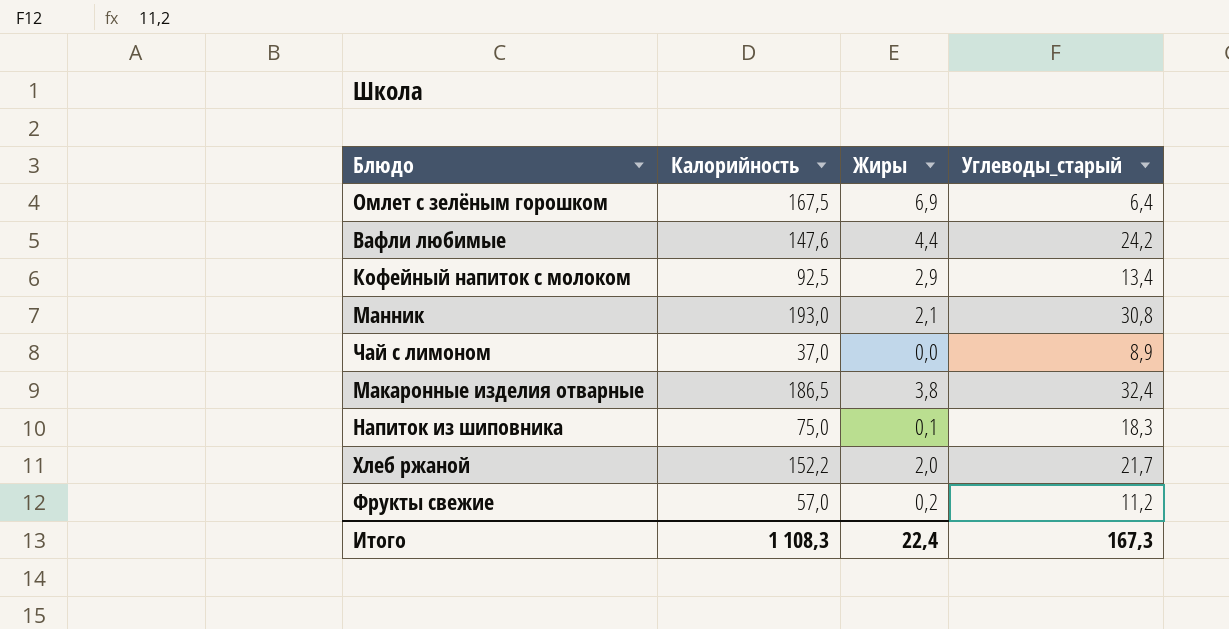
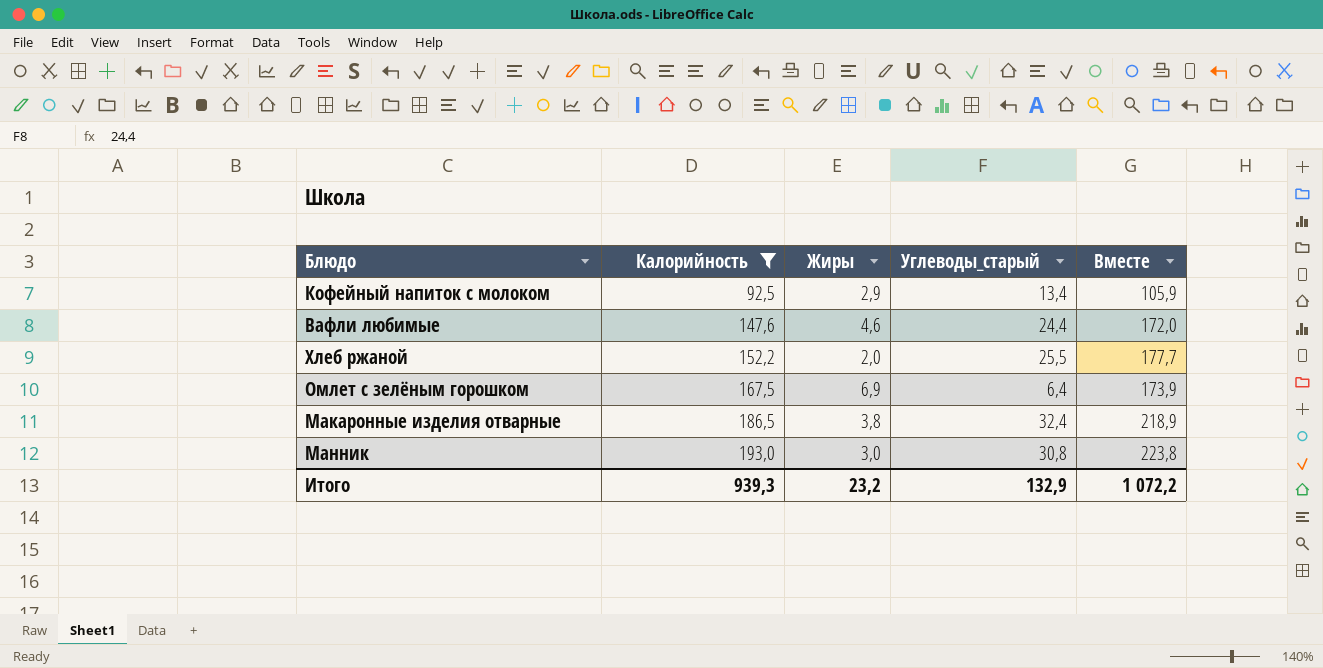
filter: none -> Калорийность >= 92,5
row order: none -> Калорийность ascending
column Вместе | formula: none -> [Калорийность] + [Углеводы_старый]
Вафли любимые | Жиры: 4,4 -> 4,6
Вафли любимые | Углеводы_старый: 24,2 -> 24,4
Хлеб ржаной | Углеводы_старый: 21,7 -> 25,5
Манник | Жиры: 2,1 -> 3,0
Итого | Калорийность: 1 108,3 -> 939,3
Итого | Жиры: 22,4 -> 23,2
Итого | Углеводы_старый: 167,3 -> 132,9

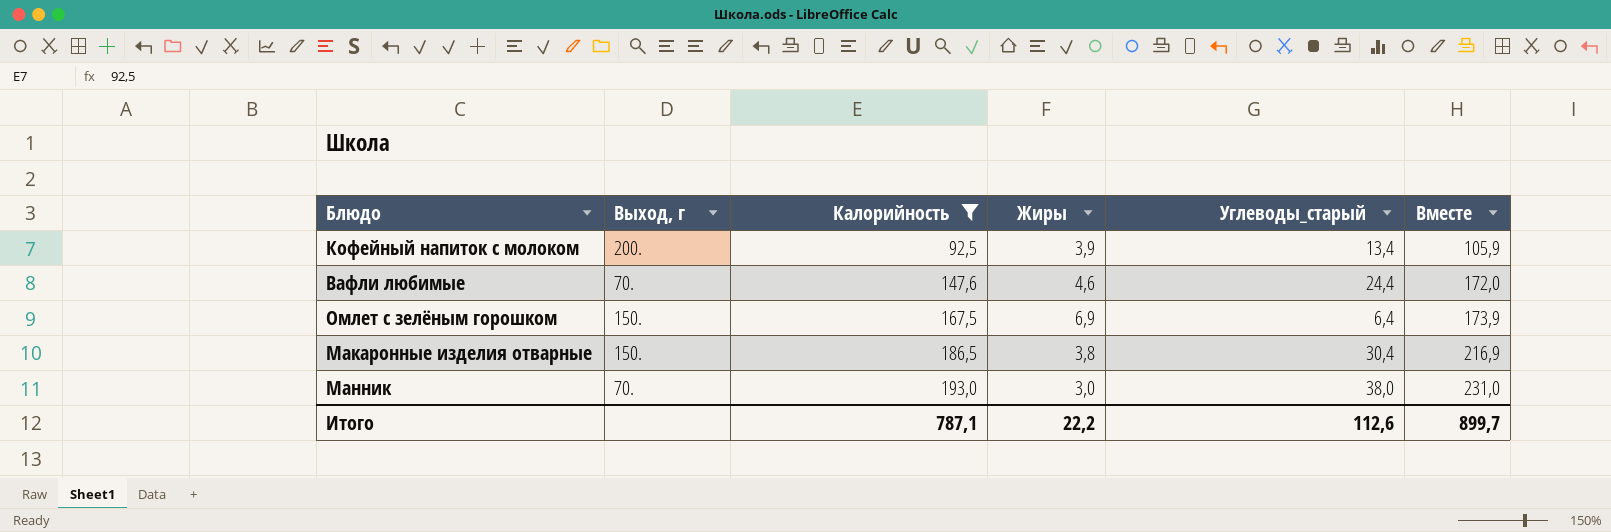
column Выход, г | position: none -> 2
row Хлеб ржаной: 152,2 | 2,0 | 25,5 | 177,7 -> none
Кофейный напиток с молоком | Жиры: 2,9 -> 3,9
Макаронные изделия отварные | Углеводы_старый: 32,4 -> 30,4
Макаронные изделия отварные | Вместе: 218,9 -> 216,9
Манник | Углеводы_старый: 30,8 -> 38,0
Манник | Вместе: 223,8 -> 231,0
Итого | Калорийность: 939,3 -> 787,1
Итого | Жиры: 23,2 -> 22,2
Итого | Углеводы_старый: 132,9 -> 112,6
Итого | Вместе: 1 072,2 -> 899,7

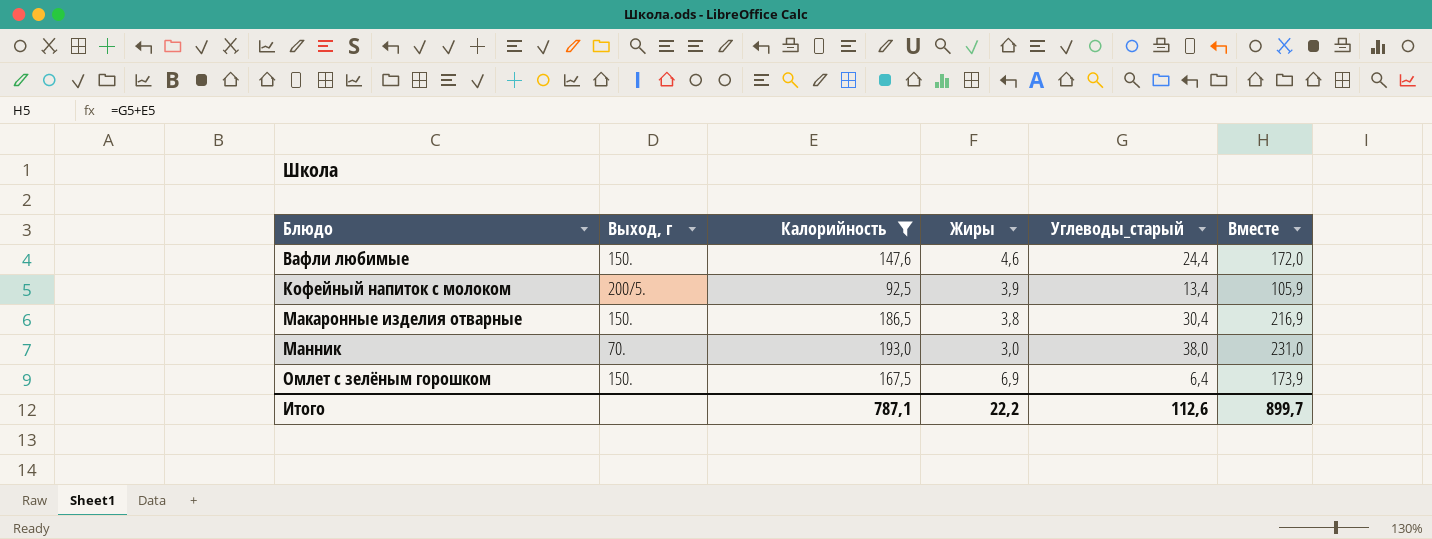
row order: Калорийность ascending -> Блюдо ascending
Вафли любимые | Выход, г: 70. -> 150.
Кофейный напиток с молоком | Выход, г: 200. -> 200/5.

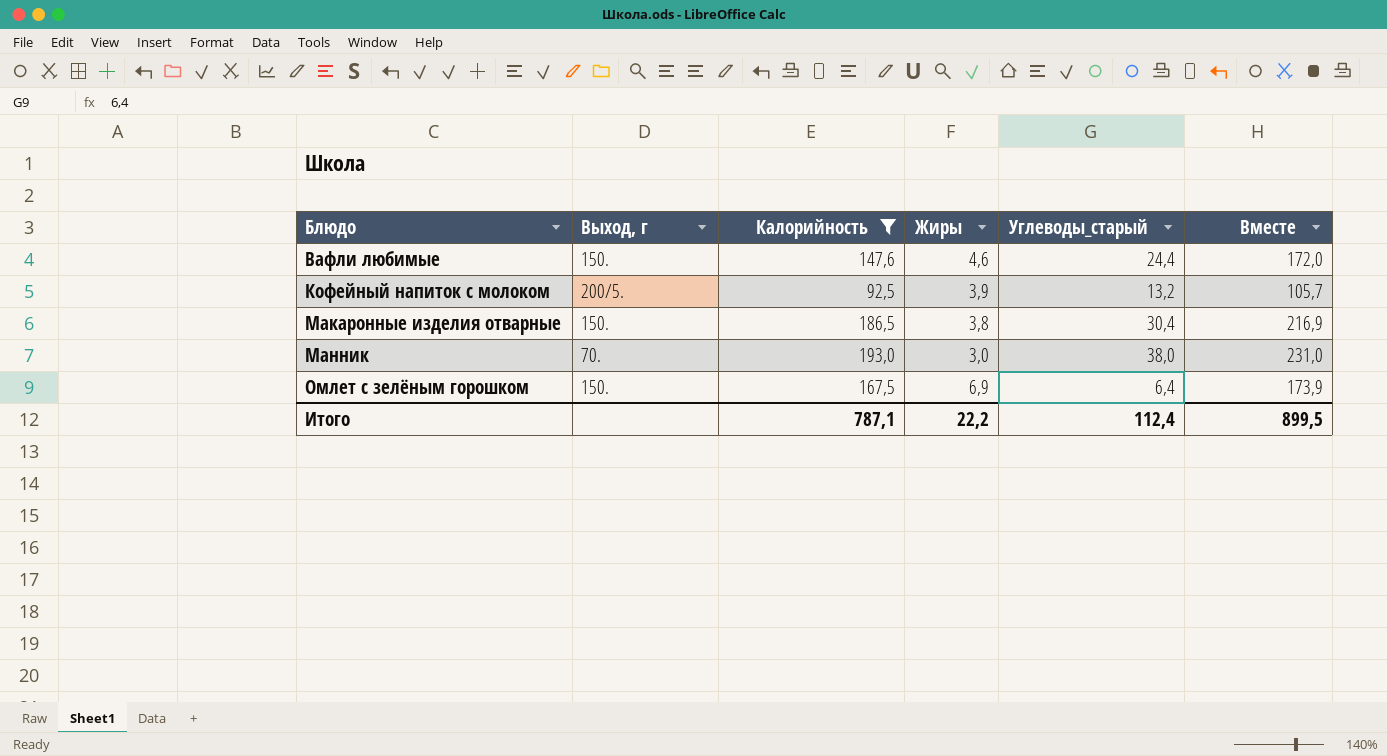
Кофейный напиток с молоком | Углеводы_старый: 13,4 -> 13,2
Кофейный напиток с молоком | Вместе: 105,9 -> 105,7
Итого | Углеводы_старый: 112,6 -> 112,4
Итого | Вместе: 899,7 -> 899,5

